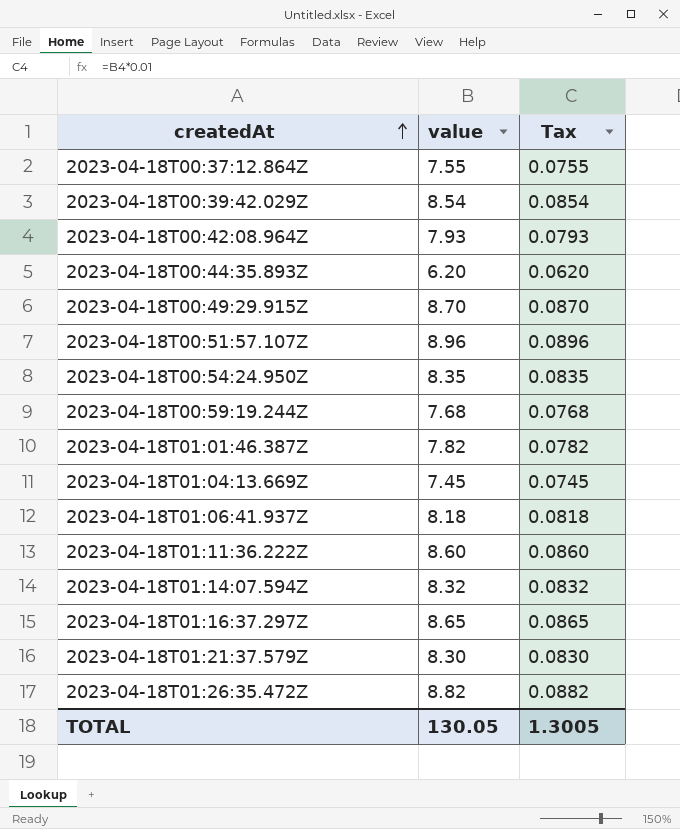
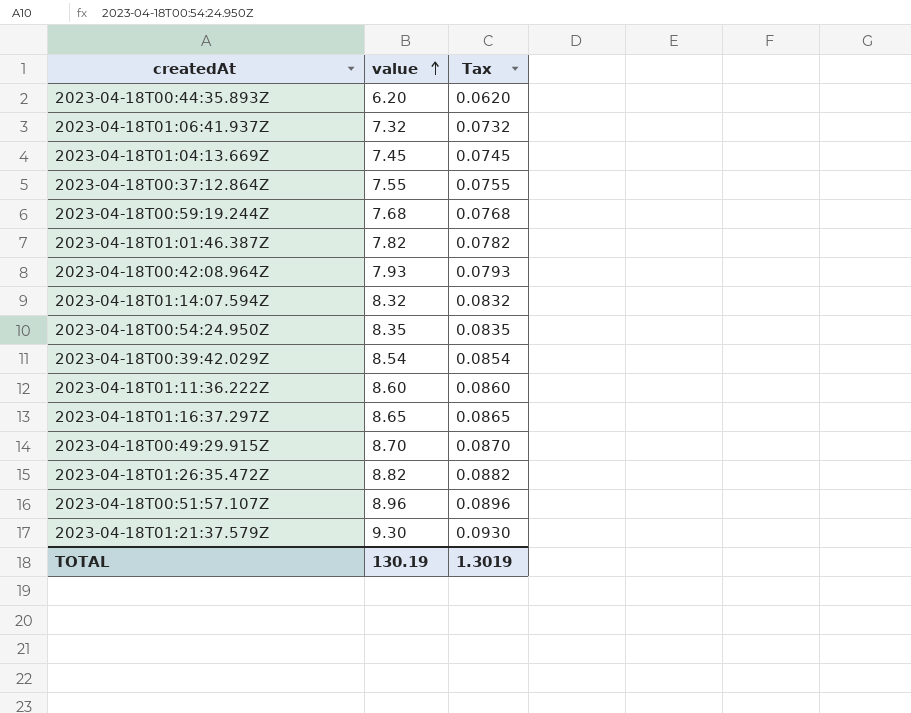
row order: createdAt ascending -> value ascending
2023-04-18T01:06:41.937Z | value: 8.18 -> 7.32
2023-04-18T01:06:41.937Z | Tax: 0.0818 -> 0.0732
2023-04-18T01:21:37.579Z | value: 8.30 -> 9.30
2023-04-18T01:21:37.579Z | Tax: 0.0830 -> 0.0930
TOTAL | value: 130.05 -> 130.19
TOTAL | Tax: 1.3005 -> 1.3019

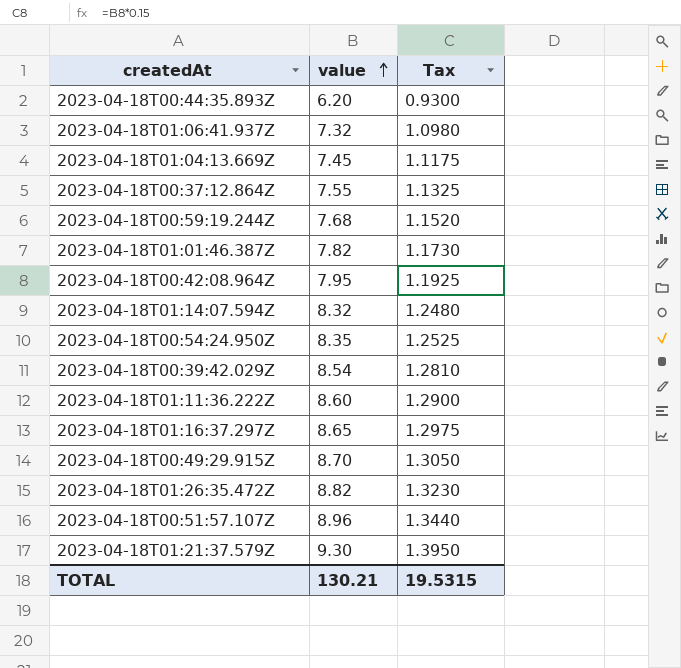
column Tax | formula: [value] * 0.01 -> [value] * 0.15
2023-04-18T00:42:08.964Z | value: 7.93 -> 7.95
TOTAL | value: 130.19 -> 130.21
TOTAL | Tax: 1.3019 -> 19.5315

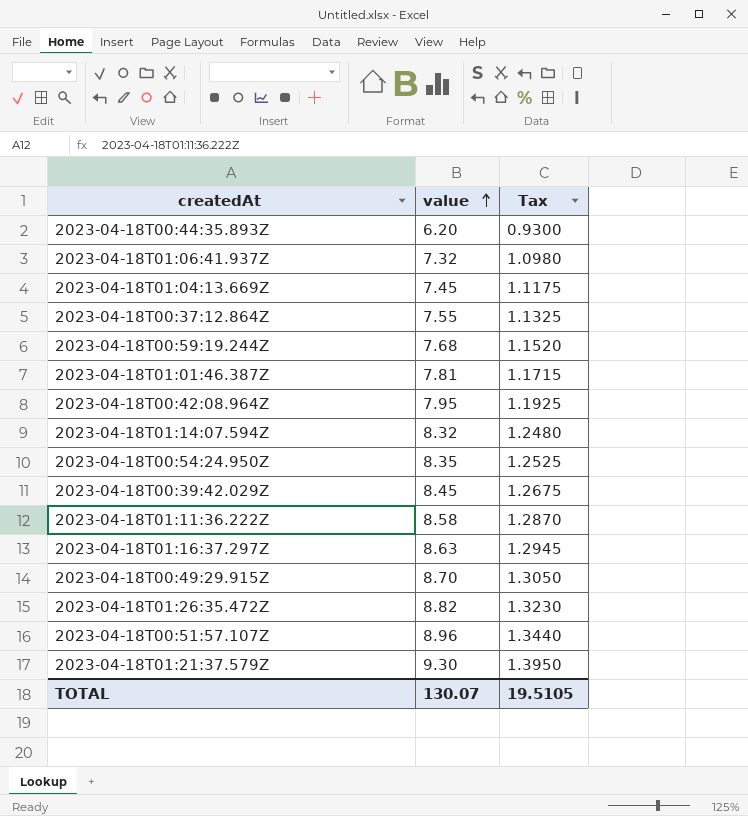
2023-04-18T01:01:46.387Z | value: 7.82 -> 7.81
2023-04-18T01:01:46.387Z | Tax: 1.1730 -> 1.1715
2023-04-18T00:39:42.029Z | value: 8.54 -> 8.45
2023-04-18T00:39:42.029Z | Tax: 1.2810 -> 1.2675
2023-04-18T01:11:36.222Z | value: 8.60 -> 8.58
2023-04-18T01:11:36.222Z | Tax: 1.2900 -> 1.2870
2023-04-18T01:16:37.297Z | value: 8.65 -> 8.63
2023-04-18T01:16:37.297Z | Tax: 1.2975 -> 1.2945
TOTAL | value: 130.21 -> 130.07
TOTAL | Tax: 19.5315 -> 19.5105

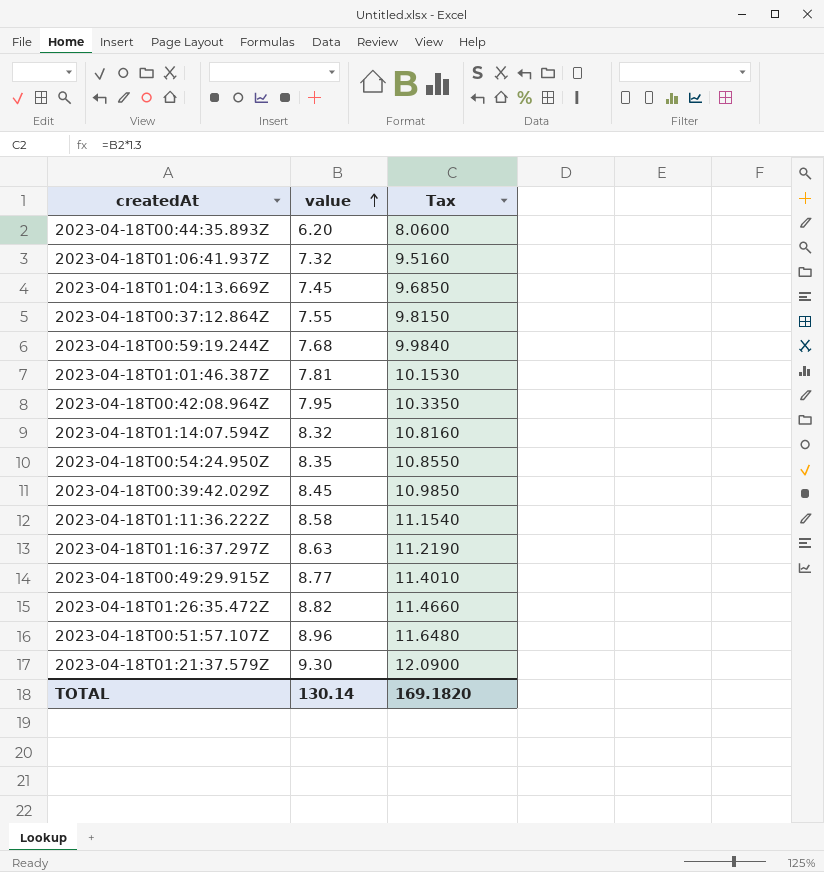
column Tax | formula: [value] * 0.15 -> [value] * 1.3
2023-04-18T00:49:29.915Z | value: 8.70 -> 8.77
TOTAL | value: 130.07 -> 130.14
TOTAL | Tax: 19.5105 -> 169.1820

